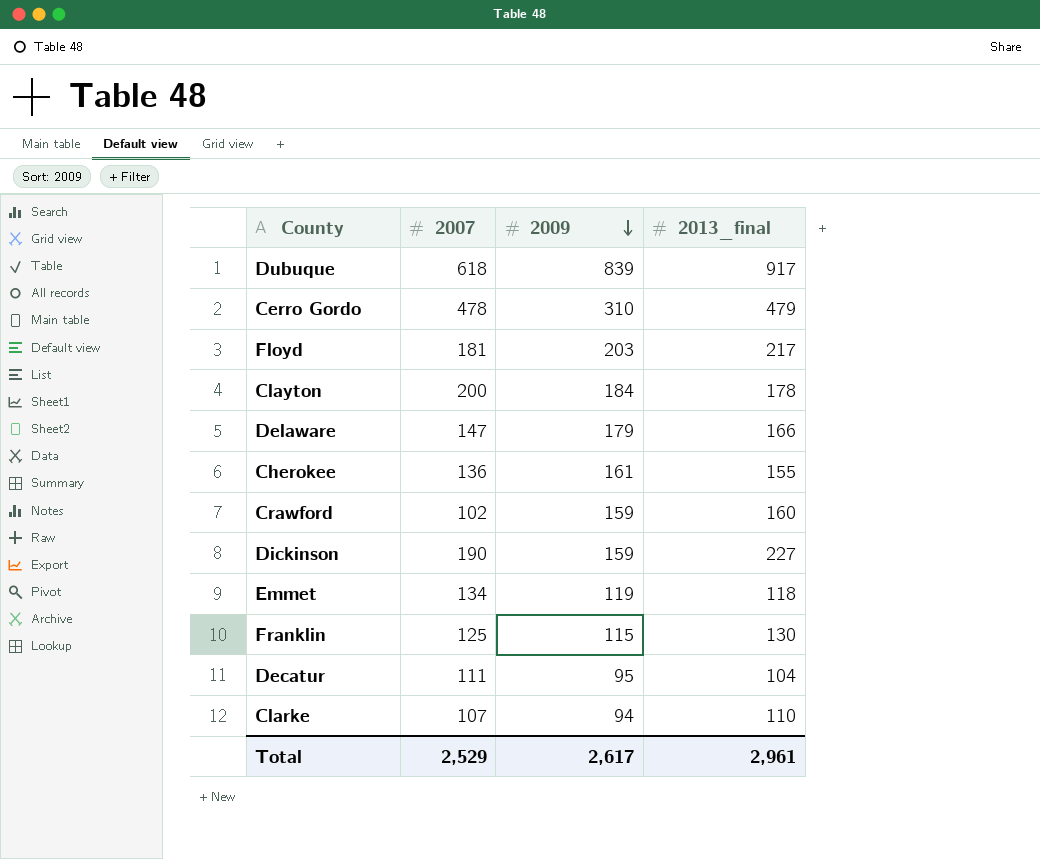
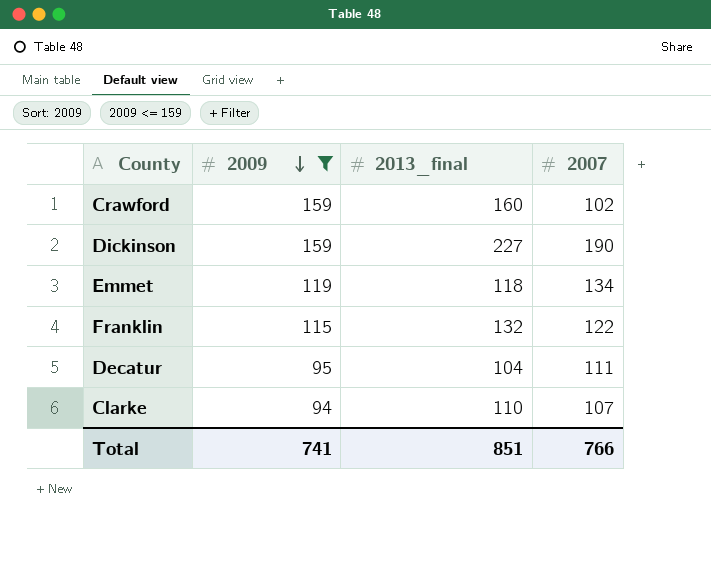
filter: none -> 2009 <= 159
column 2007 | position: 2 -> 4
Franklin | 2013_final: 130 -> 132
Franklin | 2007: 125 -> 122
Total | 2009: 2,617 -> 741
Total | 2013_final: 2,961 -> 851
Total | 2007: 2,529 -> 766

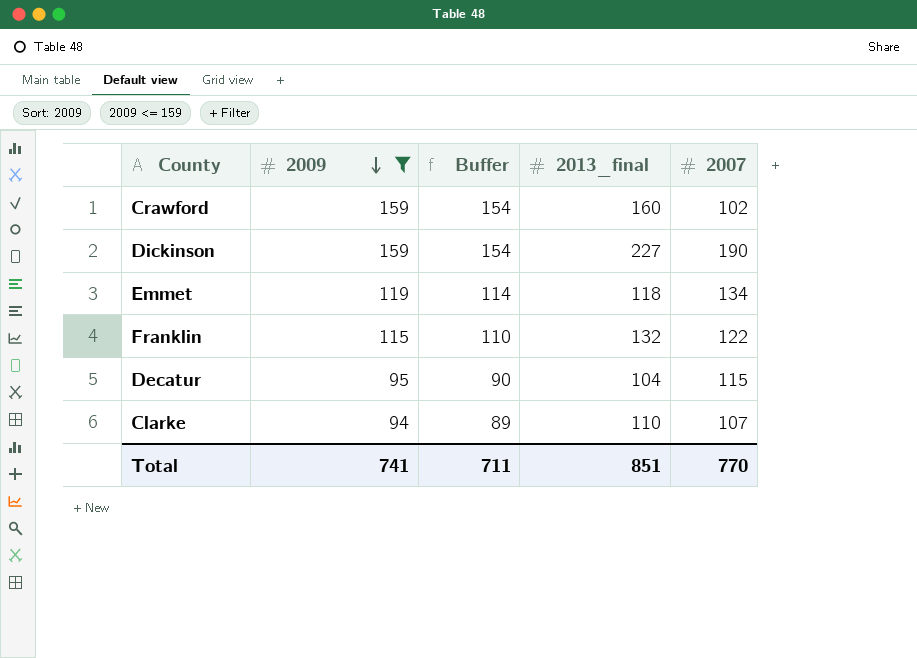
column Buffer | formula: none -> [2009] - 5
Decatur | 2007: 111 -> 115
Total | 2007: 766 -> 770

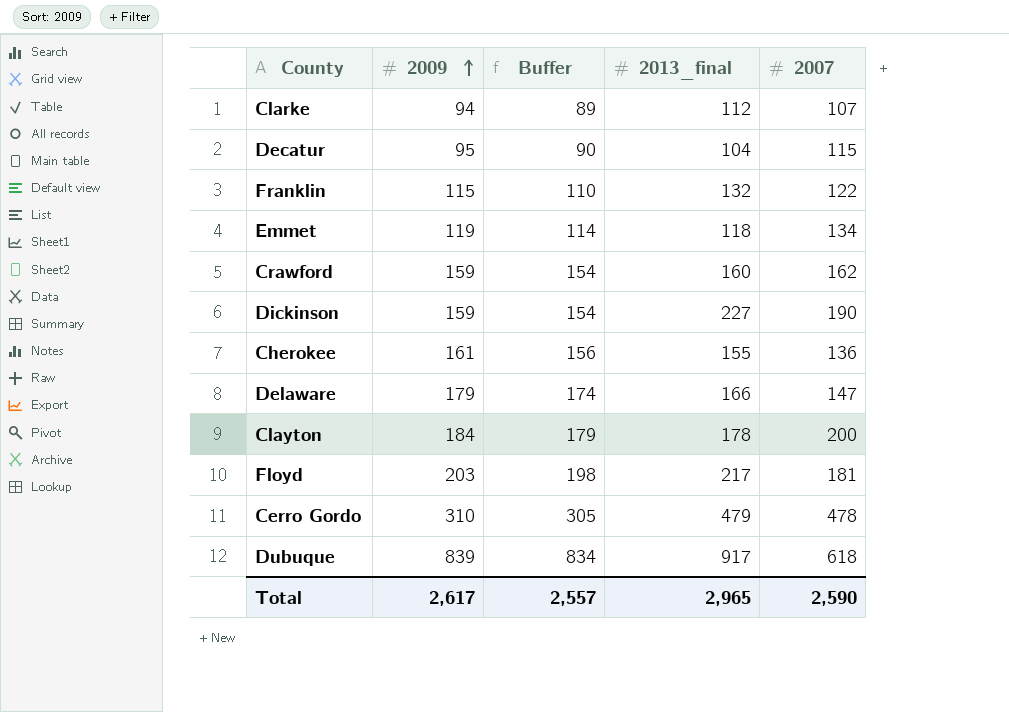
filter: 2009 <= 159 -> none
row order: 2009 descending -> 2009 ascending
Clarke | 2013_final: 110 -> 112
Crawford | 2007: 102 -> 162
Total | 2009: 741 -> 2,617
Total | Buffer: 711 -> 2,557
Total | 2013_final: 851 -> 2,965
Total | 2007: 770 -> 2,590

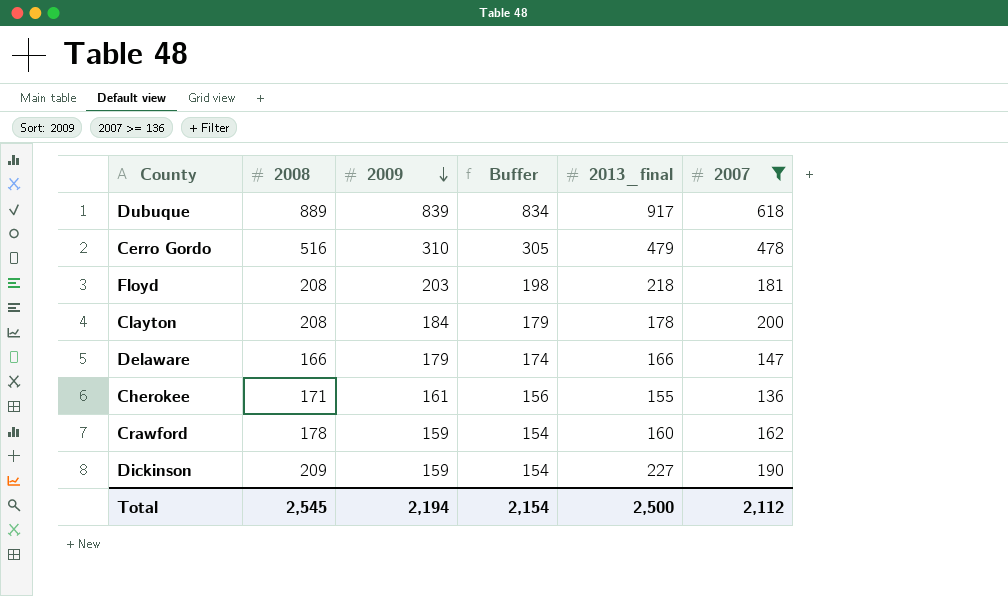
filter: none -> 2007 >= 136
row order: 2009 ascending -> 2009 descending
column 2008 | position: none -> 2
Floyd | 2013_final: 217 -> 218
Total | 2009: 2,617 -> 2,194
Total | Buffer: 2,557 -> 2,154
Total | 2013_final: 2,965 -> 2,500
Total | 2007: 2,590 -> 2,112

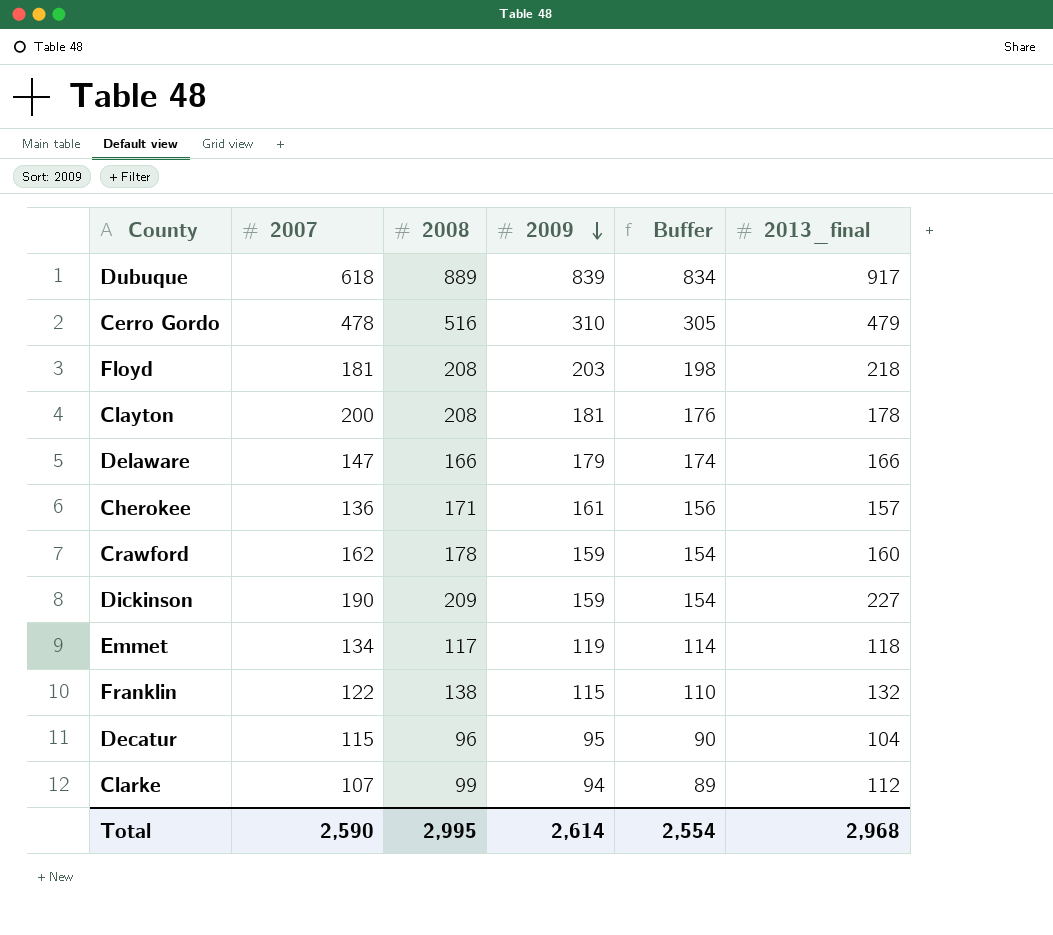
filter: 2007 >= 136 -> none
column 2007 | position: 6 -> 2
Clayton | 2009: 184 -> 181
Clayton | Buffer: 179 -> 176
Cherokee | 2013_final: 155 -> 157
Total | 2007: 2,112 -> 2,590
Total | 2008: 2,545 -> 2,995
Total | 2009: 2,194 -> 2,614
Total | Buffer: 2,154 -> 2,554
Total | 2013_final: 2,500 -> 2,968

